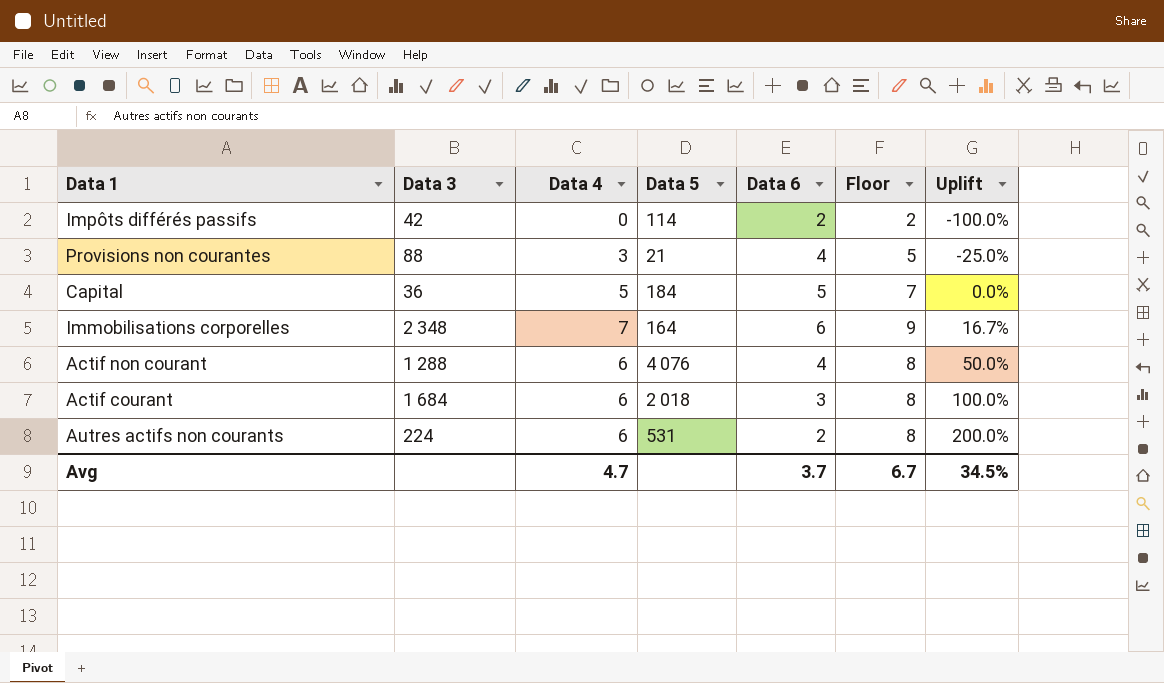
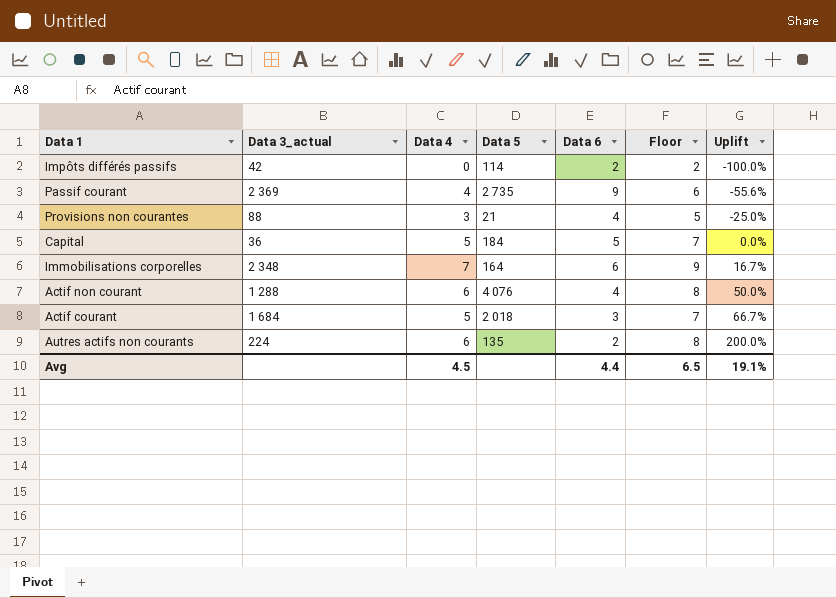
column name: Data 3 -> Data 3_actual
row Passif courant: none -> 2 369 | 4 | 2 735 | 9 | 6 | -55.6%
Actif courant | Data 4: 6 -> 5
Actif courant | Floor: 8 -> 7
Actif courant | Uplift: 100.0% -> 66.7%
Autres actifs non courants | Data 5: 531 -> 135
Avg | Data 4: 4.7 -> 4.5
Avg | Data 6: 3.7 -> 4.4
Avg | Floor: 6.7 -> 6.5
Avg | Uplift: 34.5% -> 19.1%

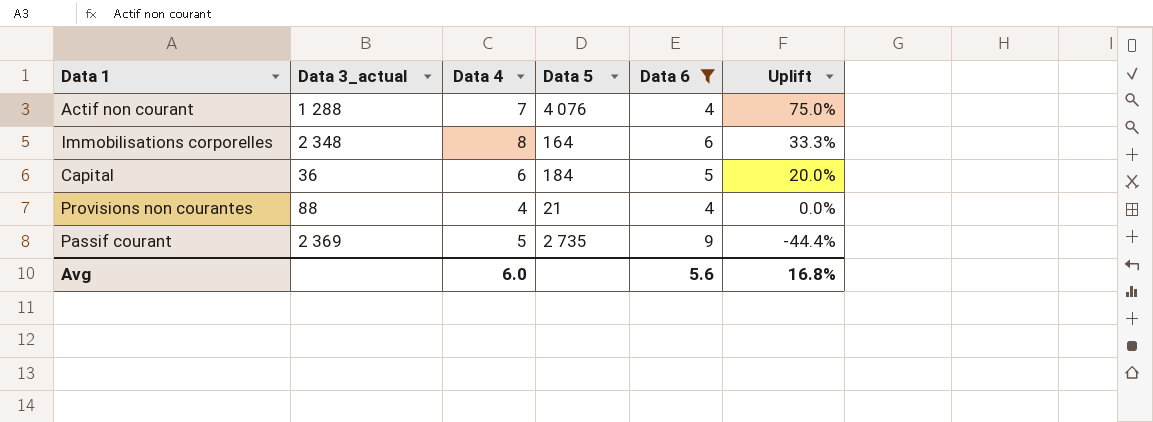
filter: none -> Data 6 >= 4
row order: Uplift ascending -> Uplift descending
column Floor | formula: [Data 4] + 2 -> none
Actif non courant | Data 4: 6 -> 7
Actif non courant | Uplift: 50.0% -> 75.0%
Immobilisations corporelles | Data 4: 7 -> 8
Immobilisations corporelles | Uplift: 16.7% -> 33.3%
Capital | Data 4: 5 -> 6
Capital | Uplift: 0.0% -> 20.0%
Provisions non courantes | Data 4: 3 -> 4
Provisions non courantes | Uplift: -25.0% -> 0.0%
Passif courant | Data 4: 4 -> 5
Passif courant | Uplift: -55.6% -> -44.4%
Avg | Data 4: 4.5 -> 6.0
Avg | Data 6: 4.4 -> 5.6
Avg | Uplift: 19.1% -> 16.8%

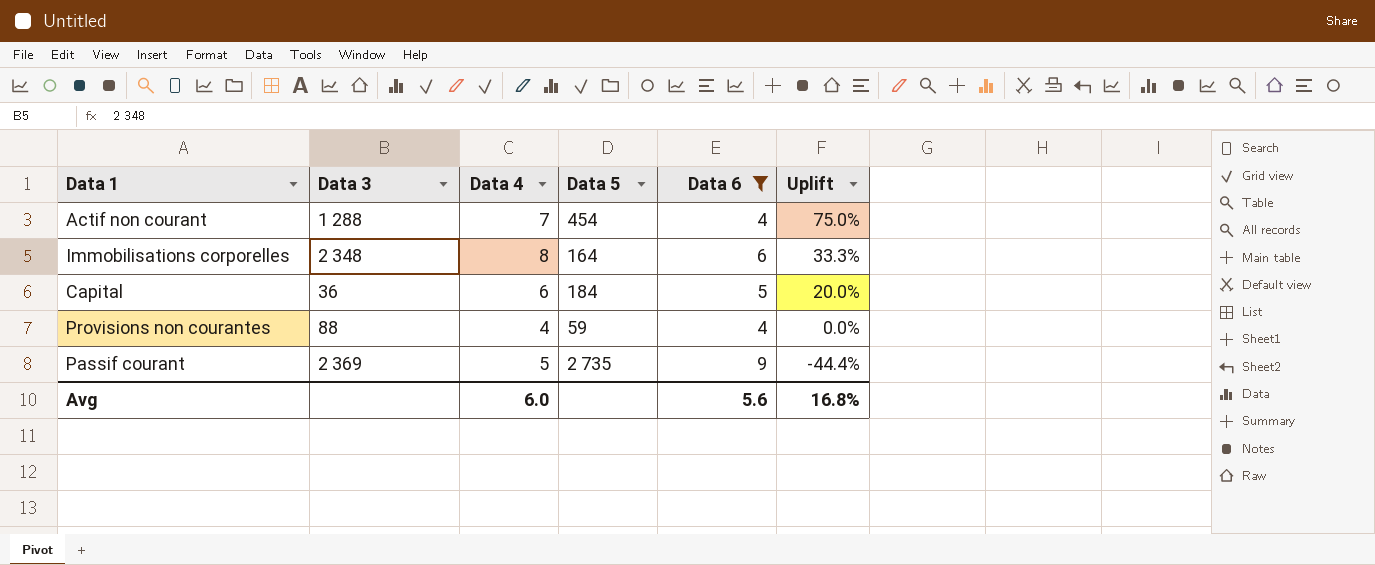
column name: Data 3_actual -> Data 3
Actif non courant | Data 5: 4 076 -> 454
Provisions non courantes | Data 5: 21 -> 59

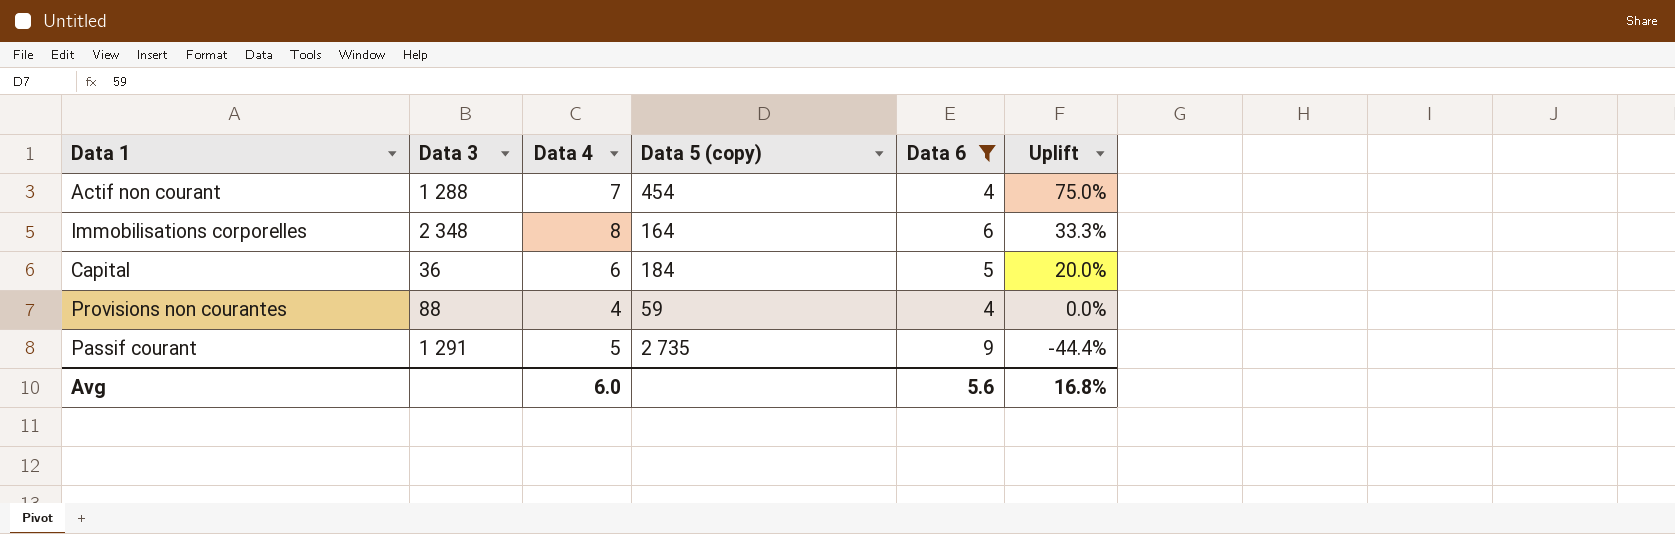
column name: Data 5 -> Data 5 (copy)
Passif courant | Data 3: 2 369 -> 1 291

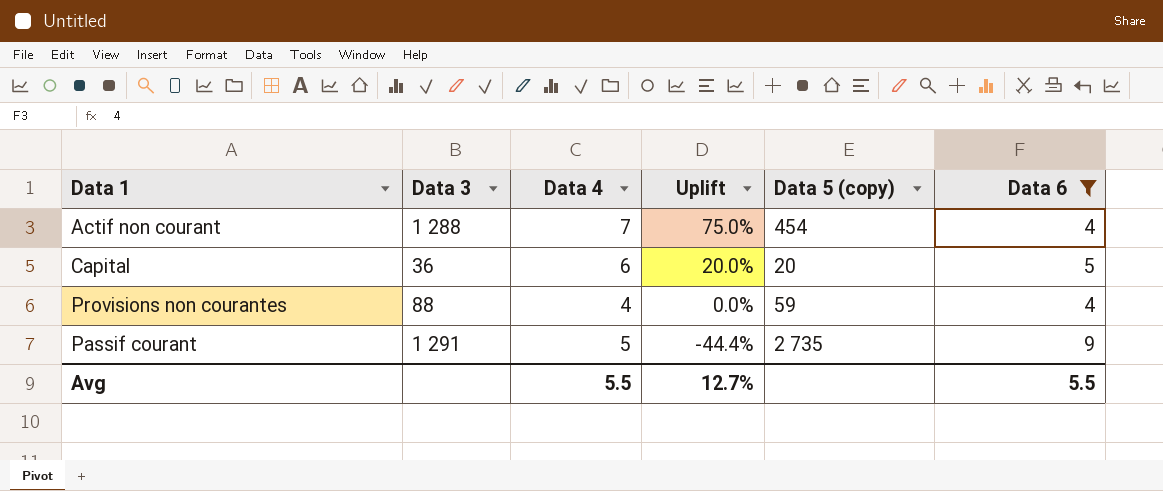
column Uplift | position: 6 -> 4
row Immobilisations corporelles: 2 348 | 8 | 164 | 6 | 33.3% -> none
Capital | Data 5 (copy): 184 -> 20
Avg | Data 4: 6.0 -> 5.5
Avg | Uplift: 16.8% -> 12.7%
Avg | Data 6: 5.6 -> 5.5

